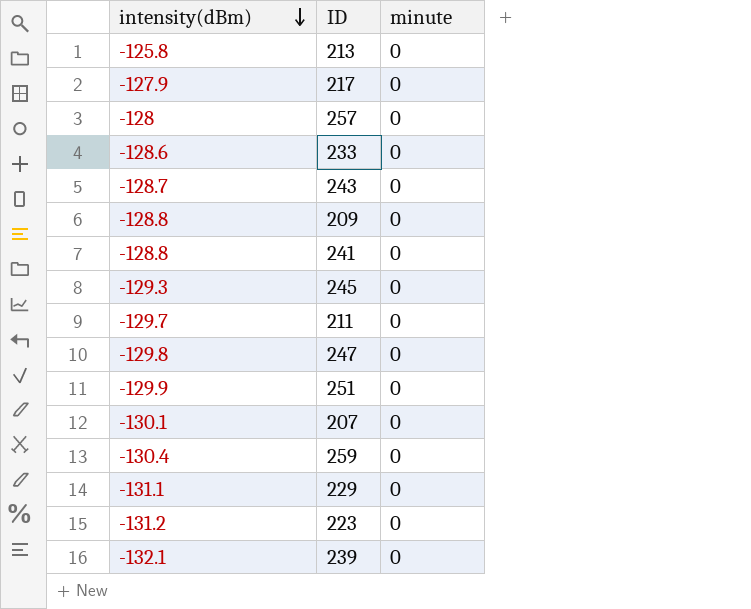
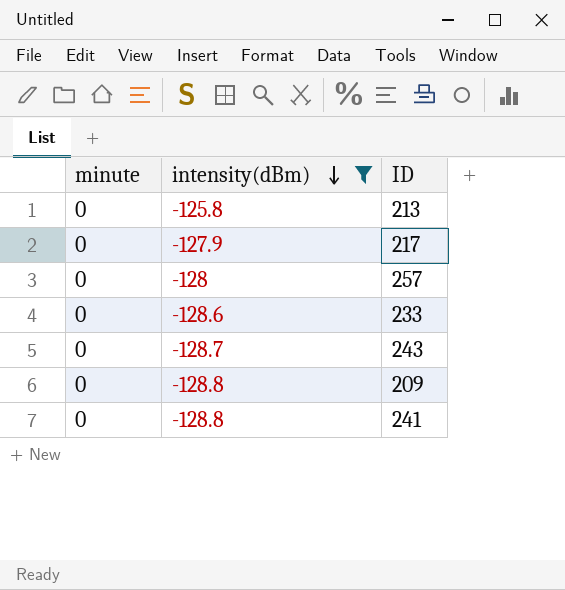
filter: none -> intensity(dBm) >= -128.8
column minute | position: 3 -> 1

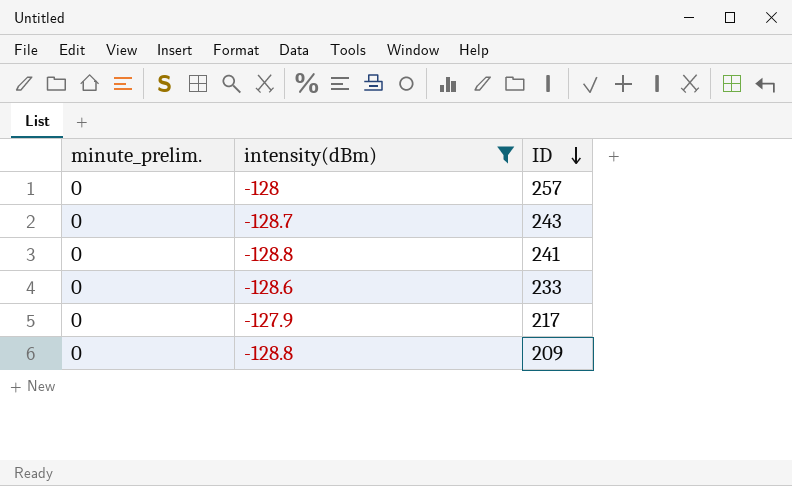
row order: intensity(dBm) descending -> ID descending
column name: minute -> minute_prelim.
row 213: 0 | -125.8 -> none

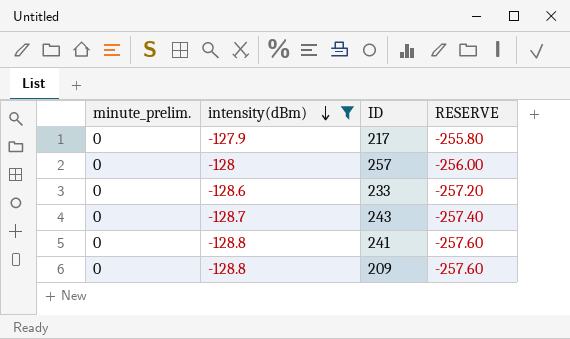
row order: ID descending -> intensity(dBm) descending
column RESERVE | formula: none -> [intensity(dBm)] * 2

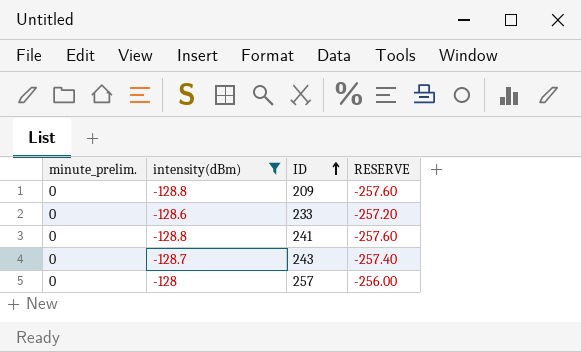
row order: intensity(dBm) descending -> ID ascending
row 217: 0 | -127.9 | -255.80 -> none

